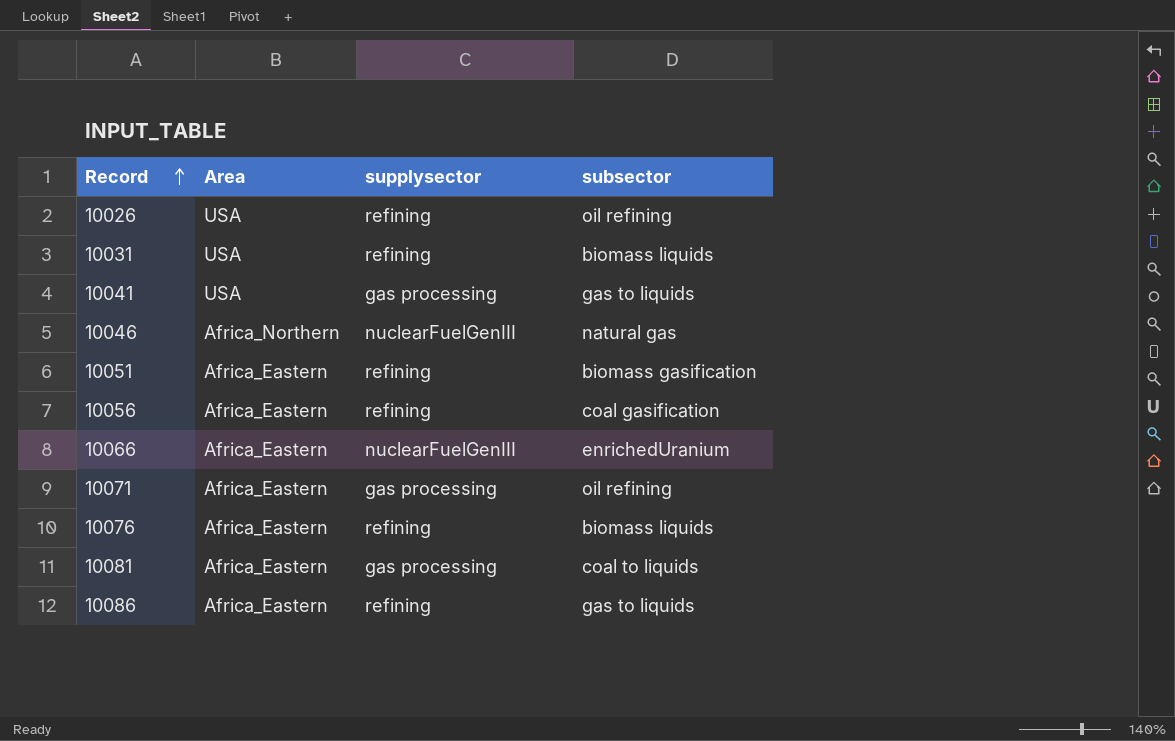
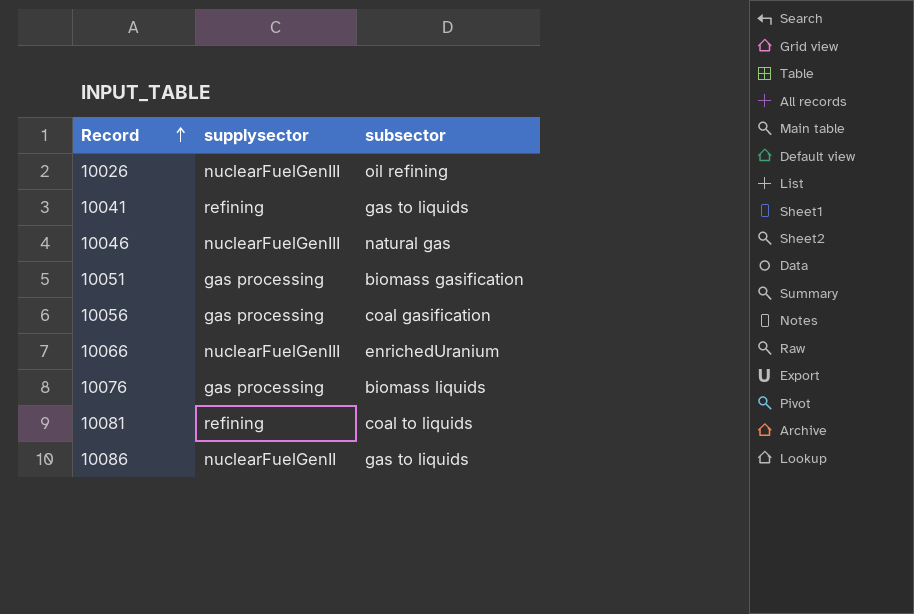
column Area | position: 2 -> none
row 10031: USA | refining | biomass liquids -> none
row 10071: Africa_Eastern | gas processing | oil refining -> none
10026 | supplysector: refining -> nuclearFuelGenIII
10041 | supplysector: gas processing -> refining
10051 | supplysector: refining -> gas processing
10056 | supplysector: refining -> gas processing
10076 | supplysector: refining -> gas processing
10081 | supplysector: gas processing -> refining
10086 | supplysector: refining -> nuclearFuelGenII

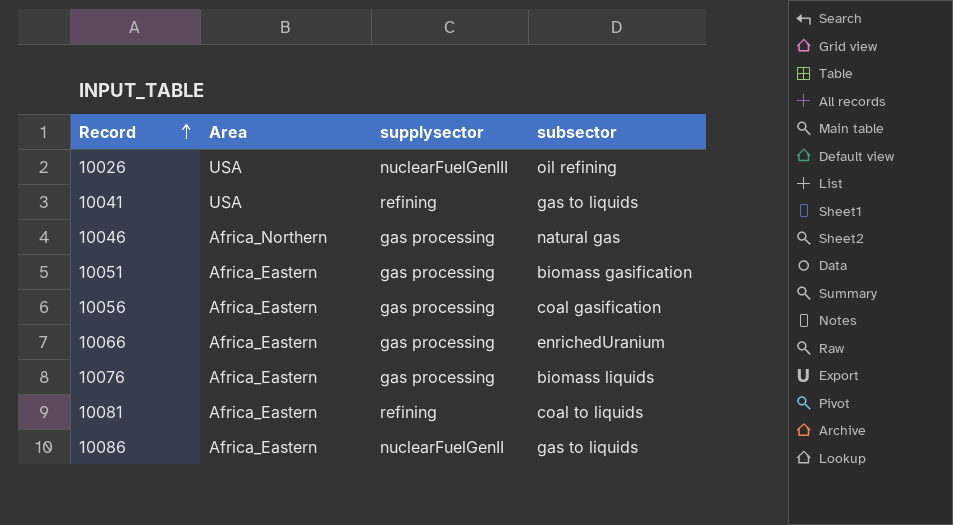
column Area | position: none -> 2
10046 | supplysector: nuclearFuelGenIII -> gas processing
10066 | supplysector: nuclearFuelGenIII -> gas processing

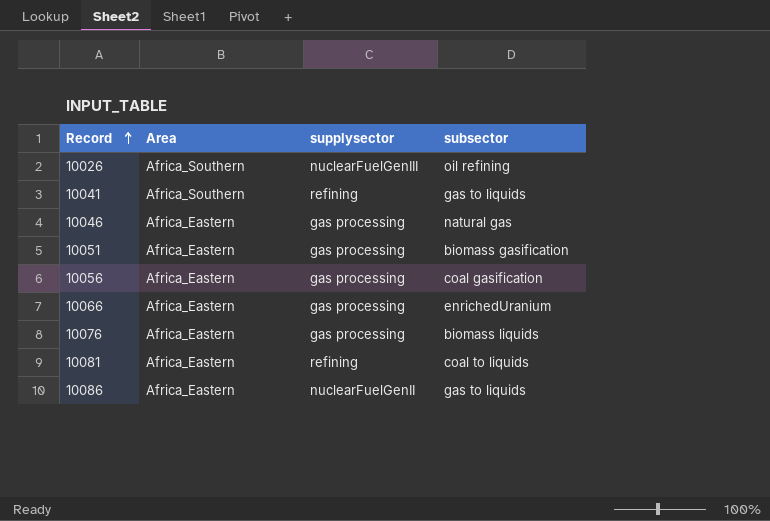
10026 | Area: USA -> Africa_Southern
10041 | Area: USA -> Africa_Southern
10046 | Area: Africa_Northern -> Africa_Eastern

